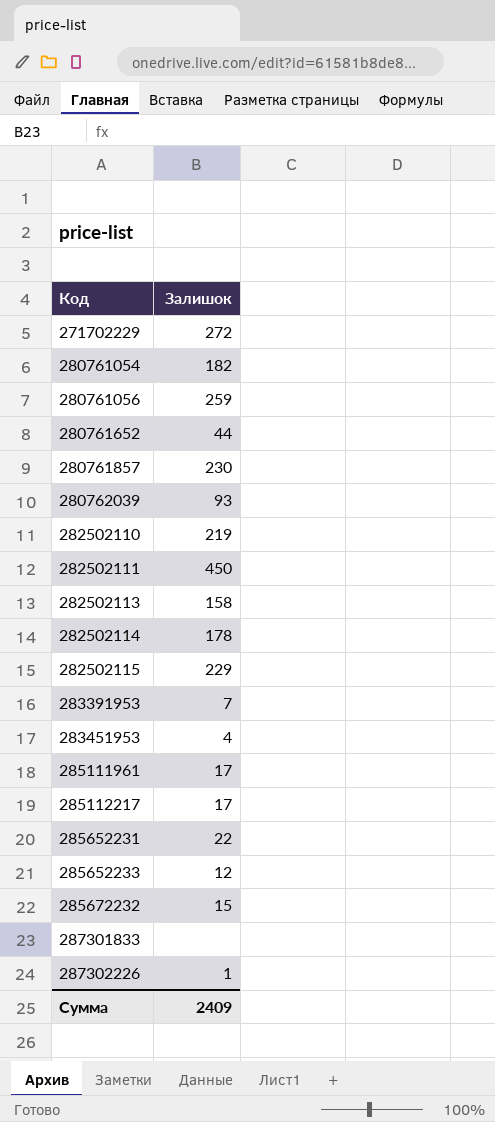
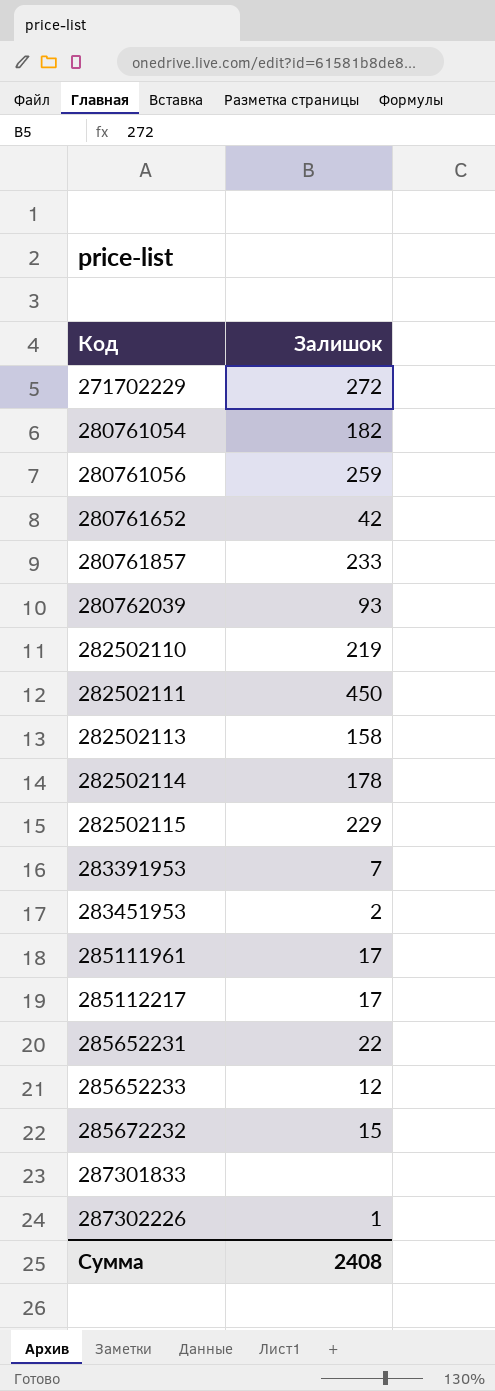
280761652 | Залишок: 44 -> 42
280761857 | Залишок: 230 -> 233
283451953 | Залишок: 4 -> 2
Сумма | Залишок: 2409 -> 2408

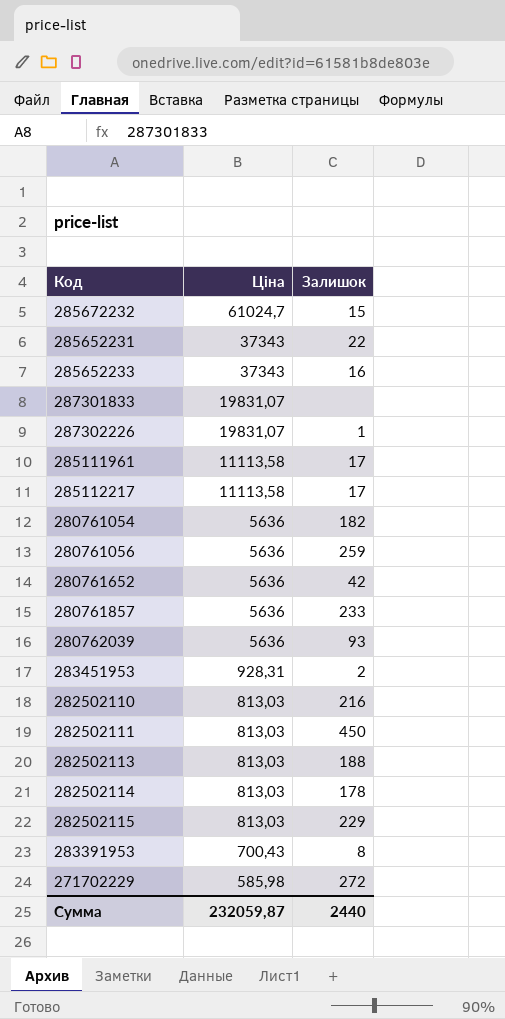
row order: Код ascending -> Ціна descending
column Ціна | position: none -> 2
285652233 | Залишок: 12 -> 16
282502110 | Залишок: 219 -> 216
282502113 | Залишок: 158 -> 188
283391953 | Залишок: 7 -> 8
Сумма | Залишок: 2408 -> 2440

